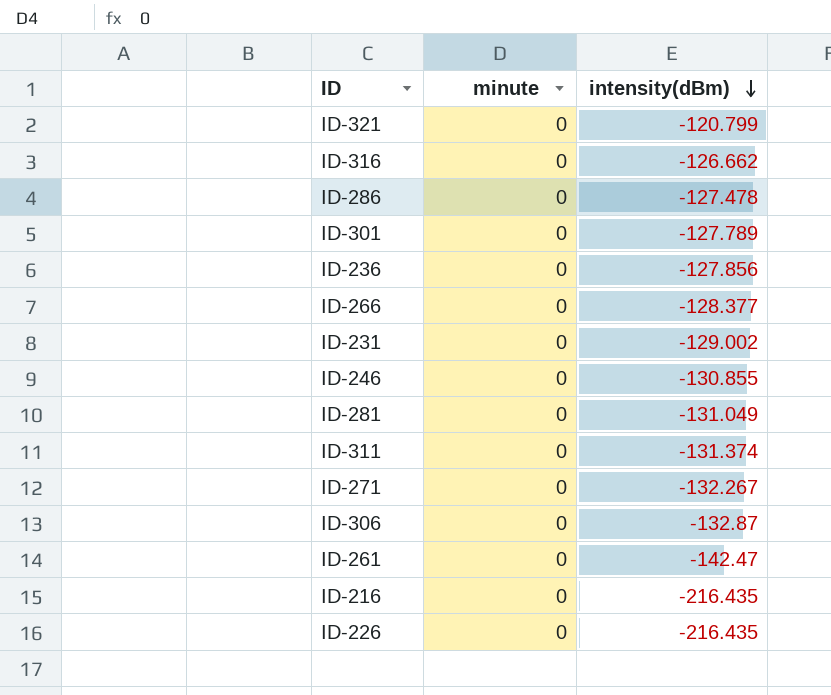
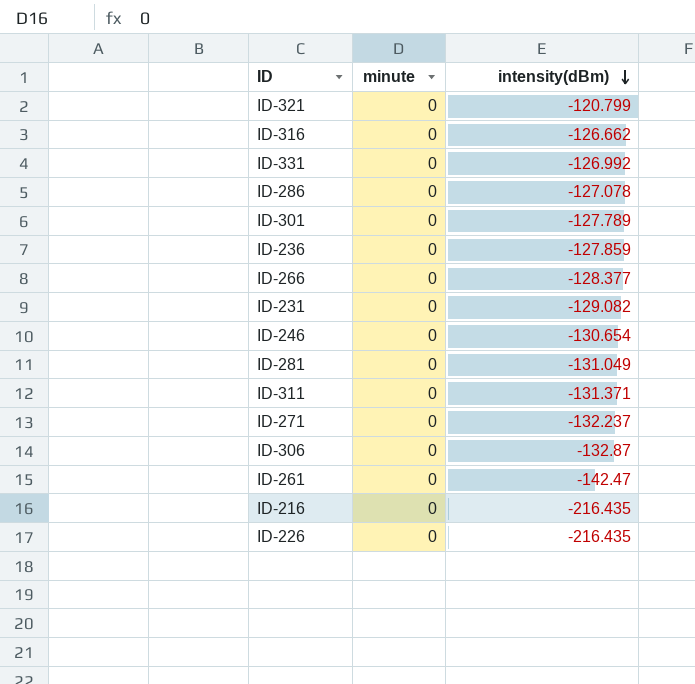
row ID-331: none -> 0 | -126.992
ID-286 | intensity(dBm): -127.478 -> -127.078
ID-236 | intensity(dBm): -127.856 -> -127.859
ID-231 | intensity(dBm): -129.002 -> -129.082
ID-246 | intensity(dBm): -130.855 -> -130.654
ID-311 | intensity(dBm): -131.374 -> -131.371
ID-271 | intensity(dBm): -132.267 -> -132.237

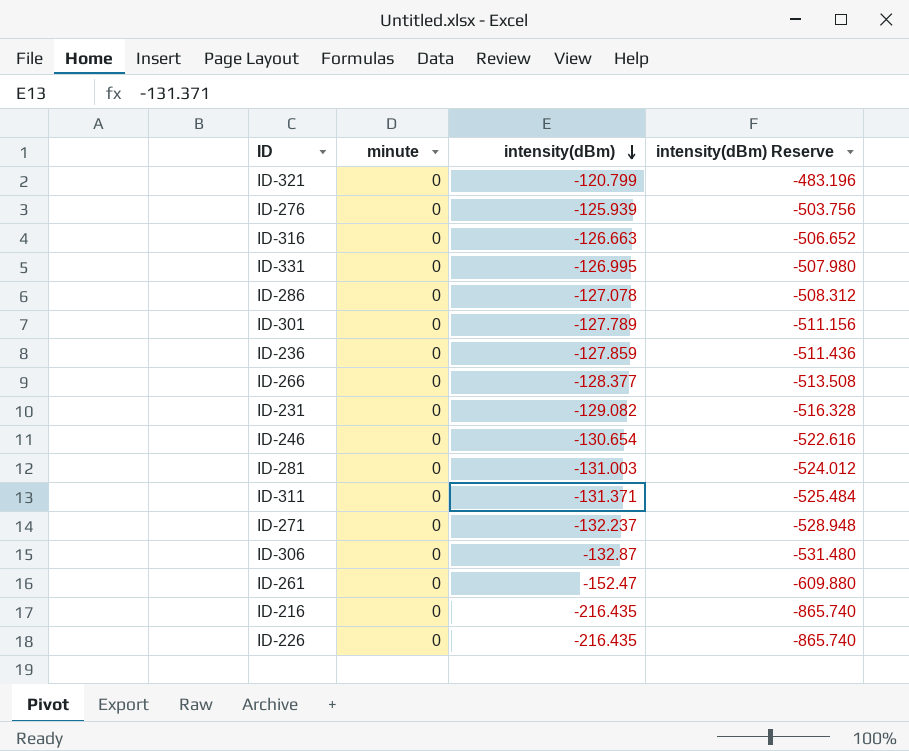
column intensity(dBm) Reserve | formula: none -> [intensity(dBm)] * 4
row ID-276: none -> 0 | -125.939 | -503.756
ID-316 | intensity(dBm): -126.662 -> -126.663
ID-331 | intensity(dBm): -126.992 -> -126.995
ID-281 | intensity(dBm): -131.049 -> -131.003
ID-261 | intensity(dBm): -142.47 -> -152.47

